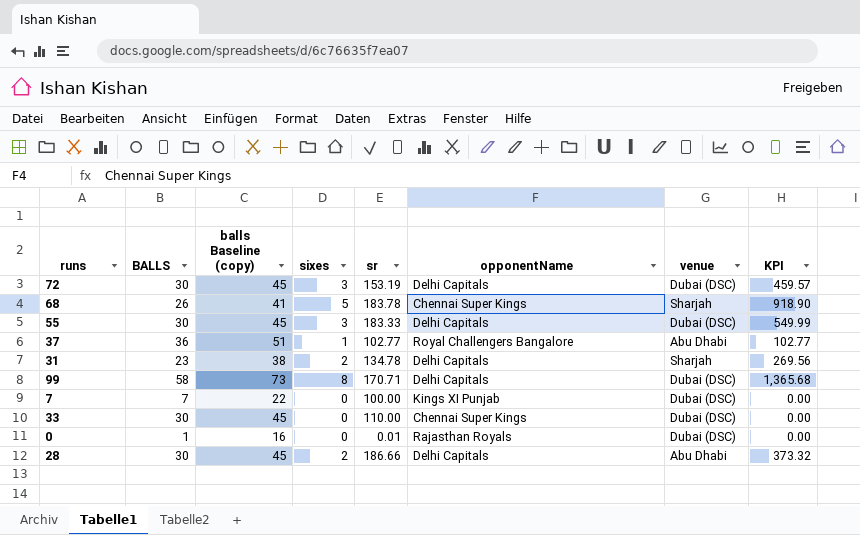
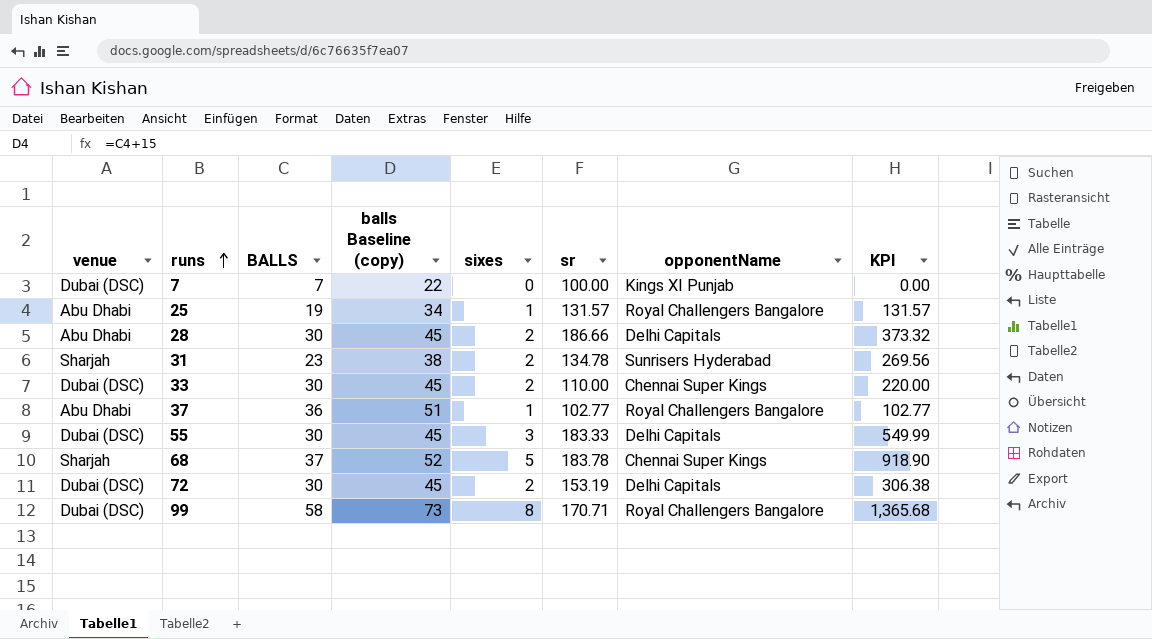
row order: none -> runs ascending
column venue | position: 7 -> 1
row 0: 1 | 16 | 0 | 0.01 | Rajasthan Royals | Dubai (DSC) | 0.00 -> none
row 25: none -> Abu Dhabi | 19 | 34 | 1 | 131.57 | Royal Challengers Bangalore | 131.57
31 | opponentName: Delhi Capitals -> Sunrisers Hyderabad
33 | sixes: 0 -> 2
33 | KPI: 0.00 -> 220.00
68 | BALLS: 26 -> 37
68 | balls Baseline (copy): 41 -> 52
72 | sixes: 3 -> 2
72 | KPI: 459.57 -> 306.38
99 | opponentName: Delhi Capitals -> Royal Challengers Bangalore

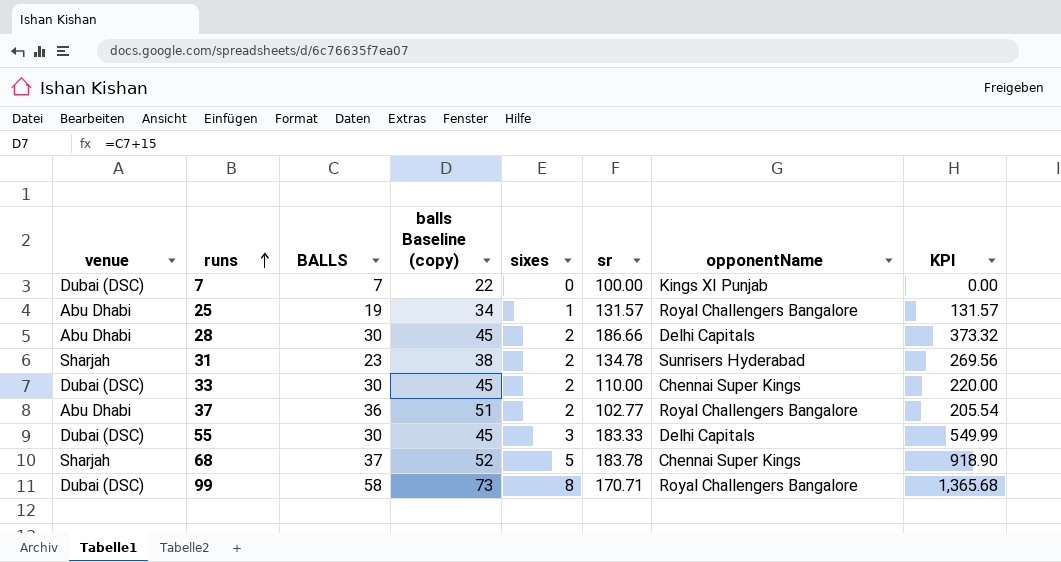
row 72: Dubai (DSC) | 30 | 45 | 2 | 153.19 | Delhi Capitals | 306.38 -> none
37 | sixes: 1 -> 2
37 | KPI: 102.77 -> 205.54

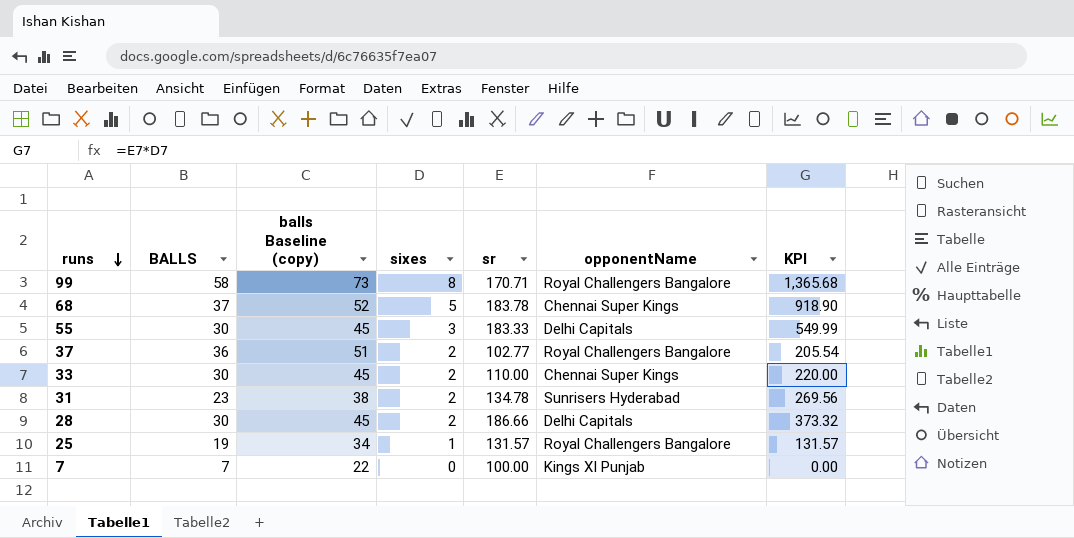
row order: runs ascending -> runs descending
column venue | position: 1 -> none

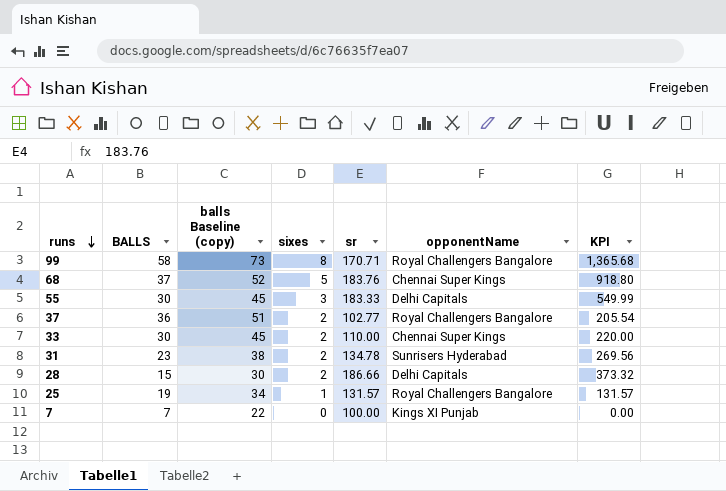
68 | sr: 183.78 -> 183.76
68 | KPI: 918.90 -> 918.80
28 | BALLS: 30 -> 15
28 | balls Baseline (copy): 45 -> 30

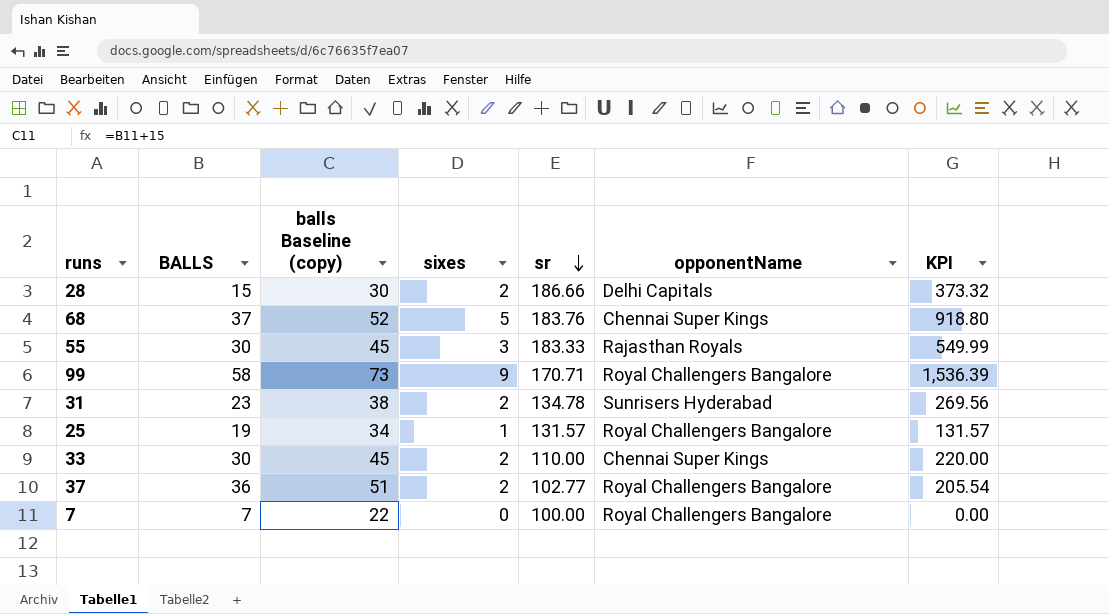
row order: runs descending -> sr descending
55 | opponentName: Delhi Capitals -> Rajasthan Royals
99 | sixes: 8 -> 9
99 | KPI: 1,365.68 -> 1,536.39
7 | opponentName: Kings XI Punjab -> Royal Challengers Bangalore

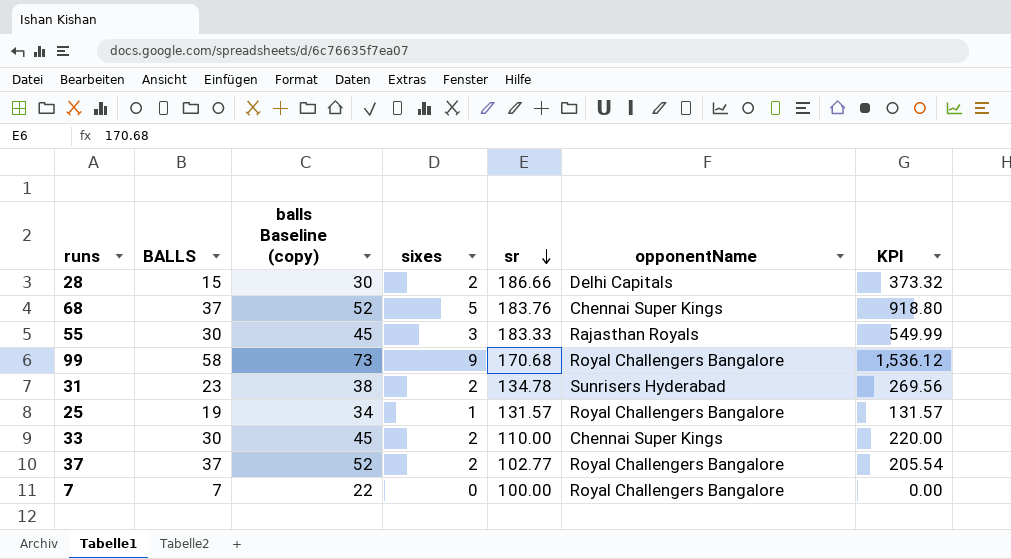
99 | sr: 170.71 -> 170.68
99 | KPI: 1,536.39 -> 1,536.12
37 | BALLS: 36 -> 37
37 | balls Baseline (copy): 51 -> 52

